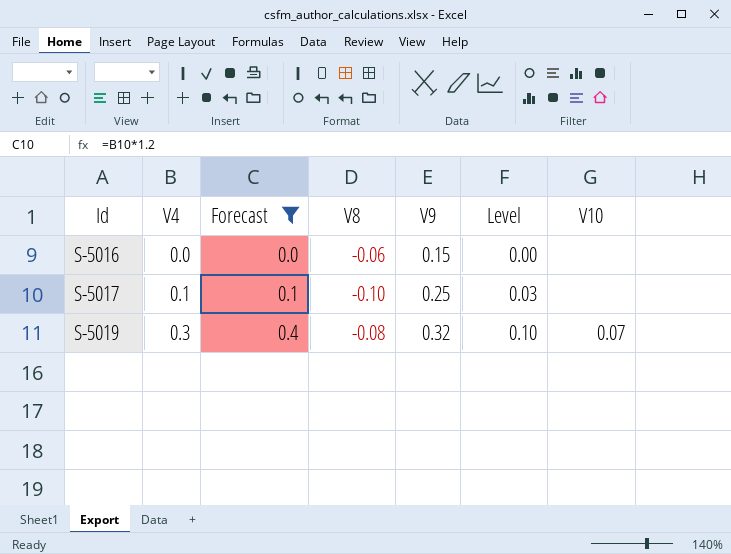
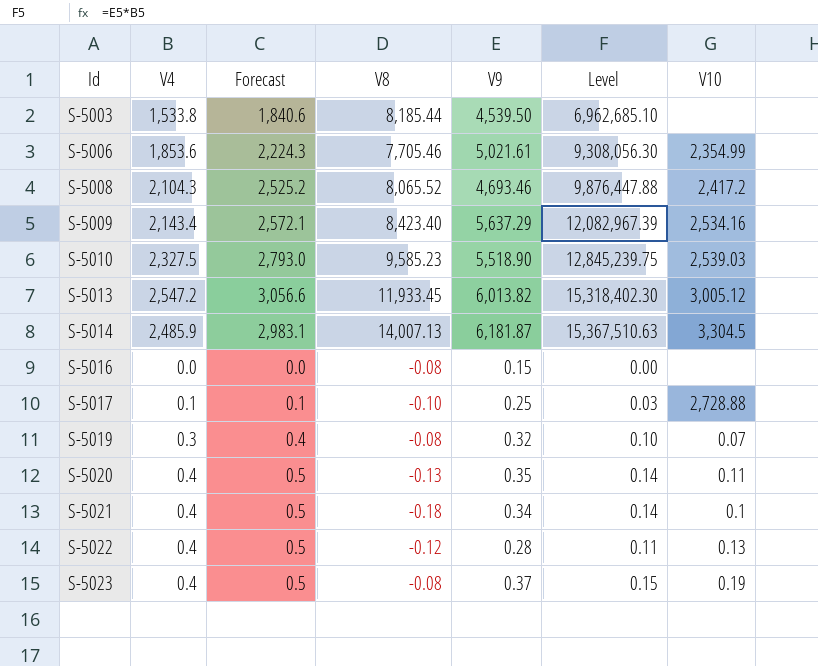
filter: Forecast <= 0.4 -> none
S-5016 | V8: -0.06 -> -0.08
S-5017 | V10: none -> 2,728.88

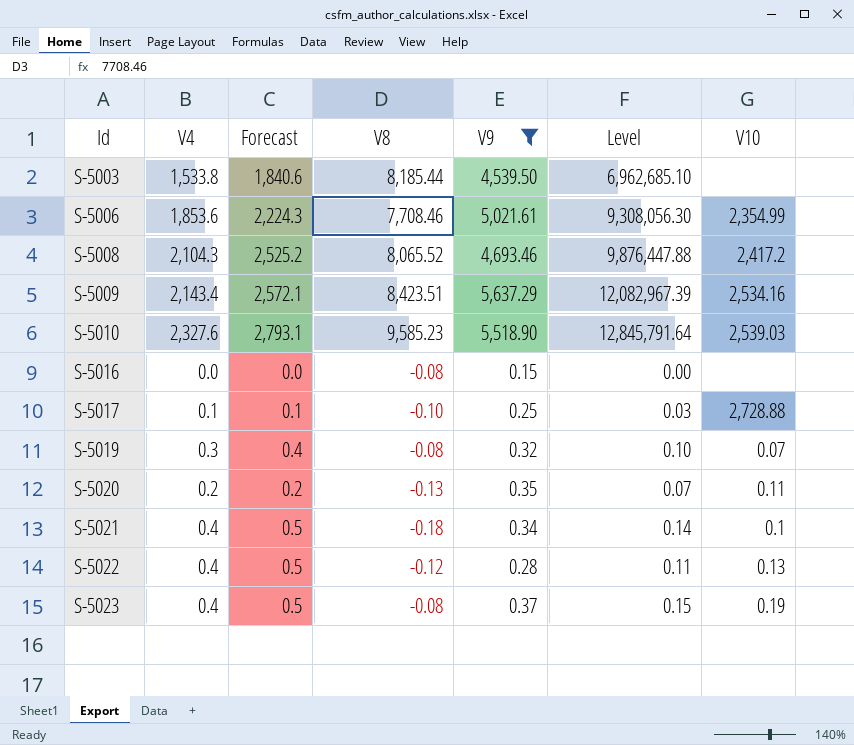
filter: none -> V9 <= 5,637.29
S-5006 | V8: 7,705.46 -> 7,708.46
S-5009 | V8: 8,423.40 -> 8,423.51
S-5010 | V4: 2,327.5 -> 2,327.6
S-5010 | Forecast: 2,793.0 -> 2,793.1
S-5010 | Level: 12,845,239.75 -> 12,845,791.64
S-5020 | V4: 0.4 -> 0.2
S-5020 | Forecast: 0.5 -> 0.2
S-5020 | Level: 0.14 -> 0.07

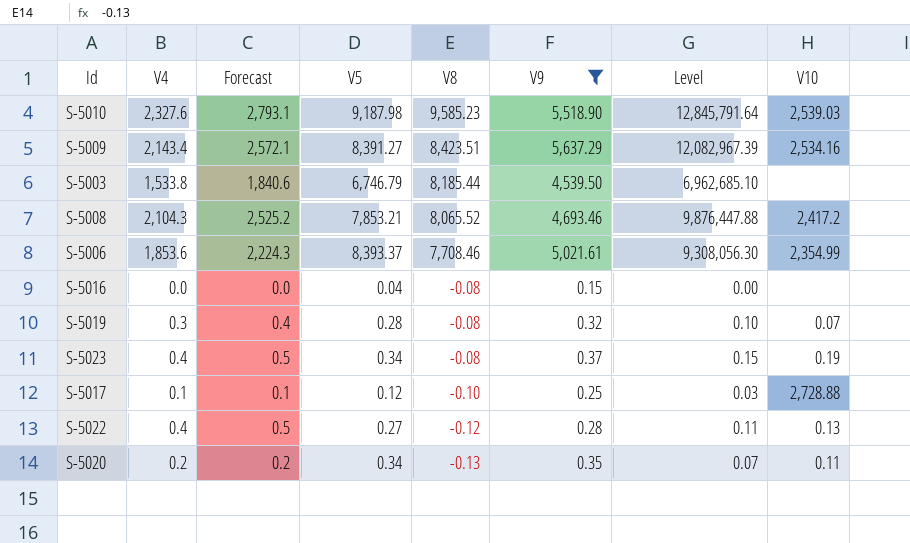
row order: Id ascending -> V8 descending
column V5 | position: none -> 4
row S-5021: 0.4 | 0.5 | -0.18 | 0.34 | 0.14 | 0.1 -> none

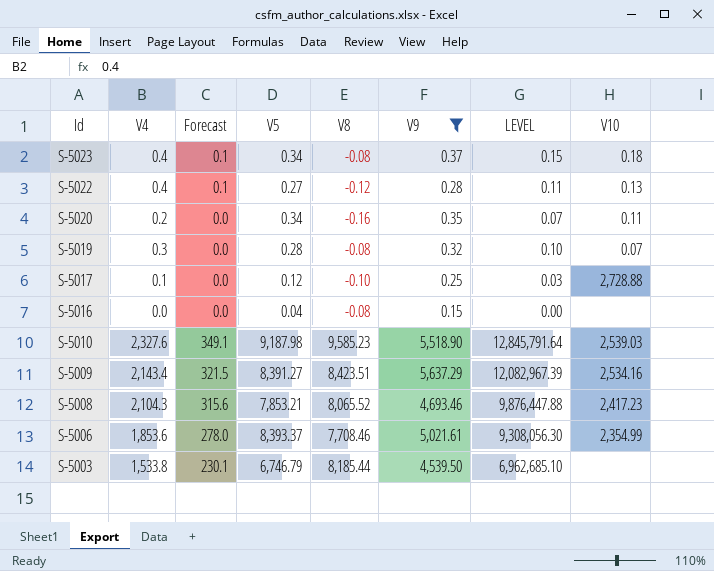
row order: V8 descending -> Id descending
column Forecast | formula: [V4] * 1.2 -> [V4] * 0.15
column name: Level -> LEVEL
S-5023 | V10: 0.19 -> 0.18
S-5020 | V8: -0.13 -> -0.16
S-5008 | V10: 2,417.2 -> 2,417.23

